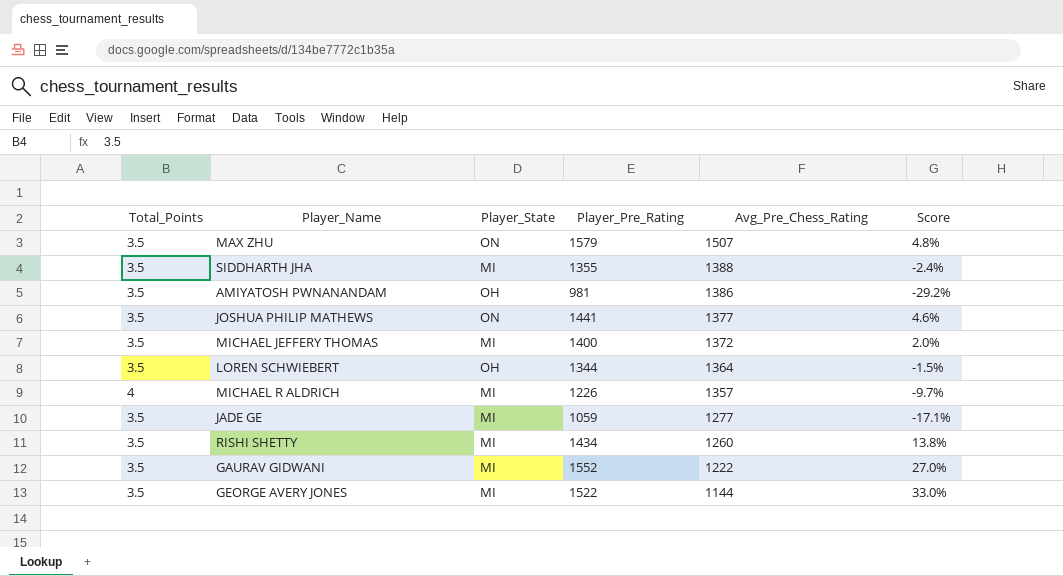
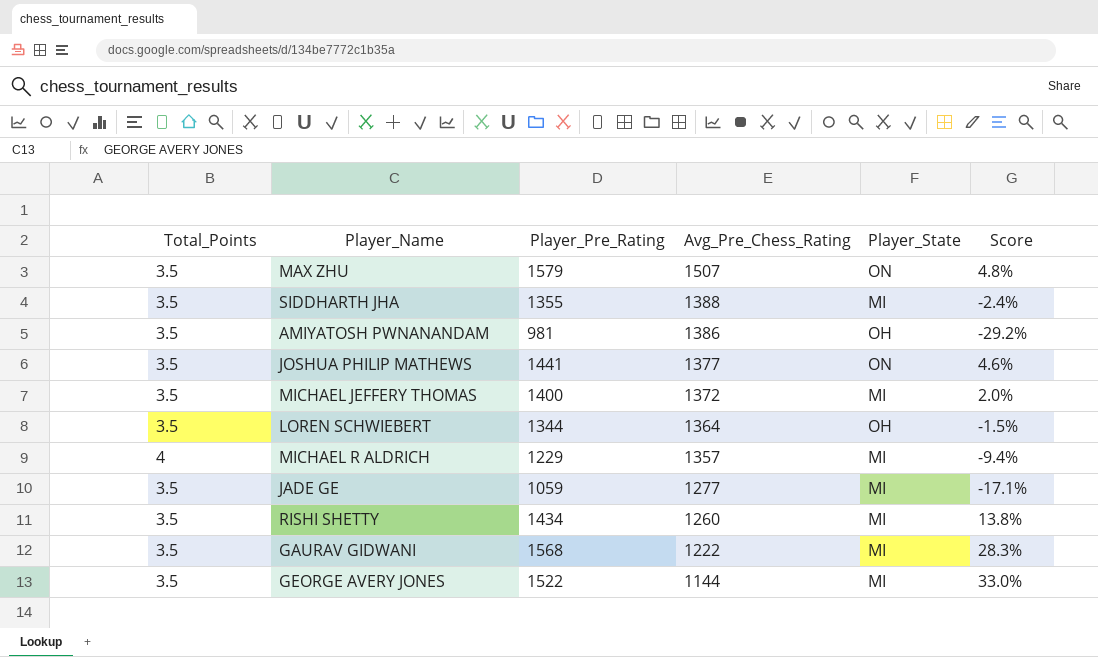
column Player_State | position: 3 -> 5
MICHAEL R ALDRICH | Player_Pre_Rating: 1226 -> 1229
MICHAEL R ALDRICH | Score: -9.7% -> -9.4%
GAURAV GIDWANI | Player_Pre_Rating: 1552 -> 1568
GAURAV GIDWANI | Score: 27.0% -> 28.3%

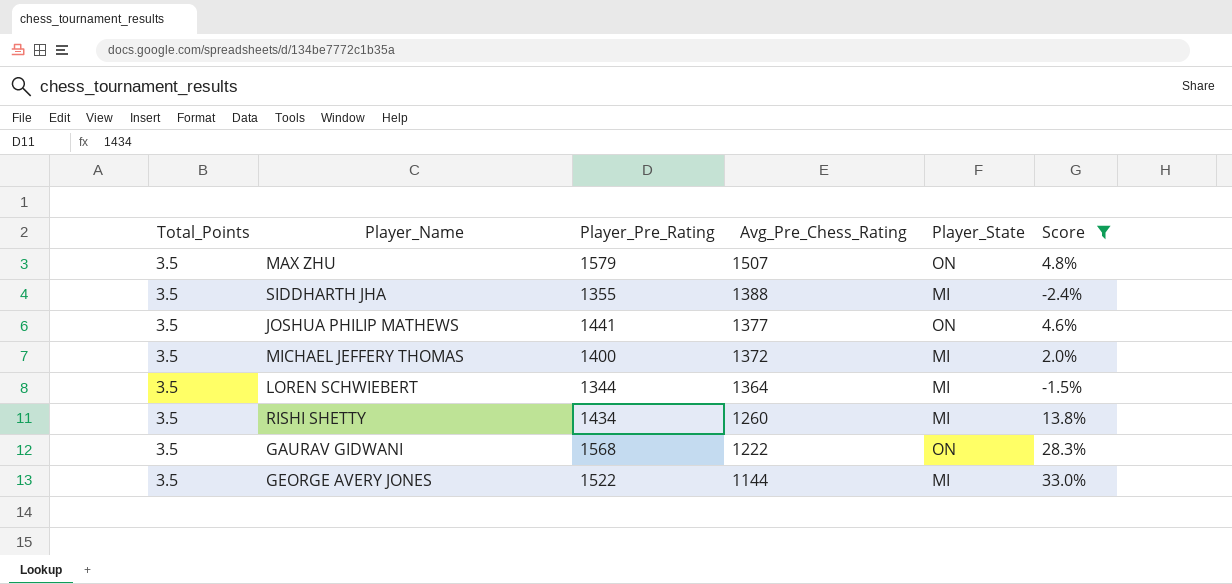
filter: none -> Score >= -2.4%
LOREN SCHWIEBERT | Player_State: OH -> MI
GAURAV GIDWANI | Player_State: MI -> ON

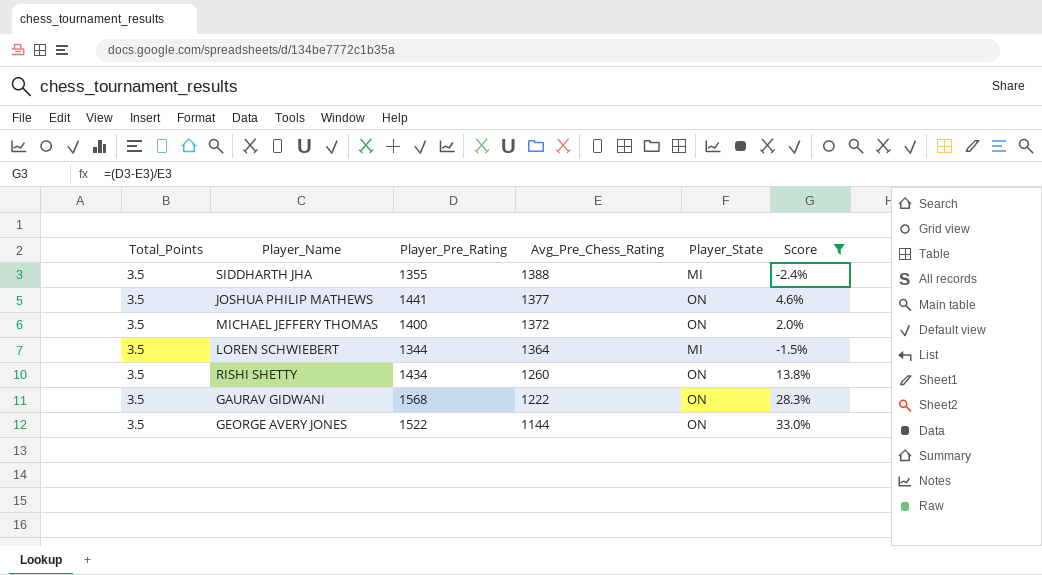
row MAX ZHU: 3.5 | 1579 | 1507 | ON | 4.8% -> none
MICHAEL JEFFERY THOMAS | Player_State: MI -> ON
RISHI SHETTY | Player_State: MI -> ON
GEORGE AVERY JONES | Player_State: MI -> ON

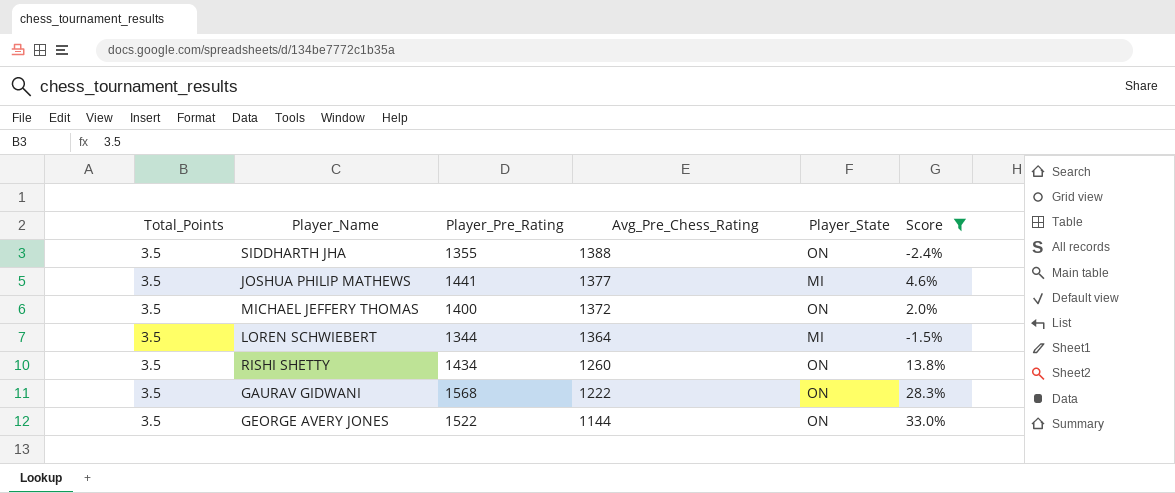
SIDDHARTH JHA | Player_State: MI -> ON
JOSHUA PHILIP MATHEWS | Player_State: ON -> MI

